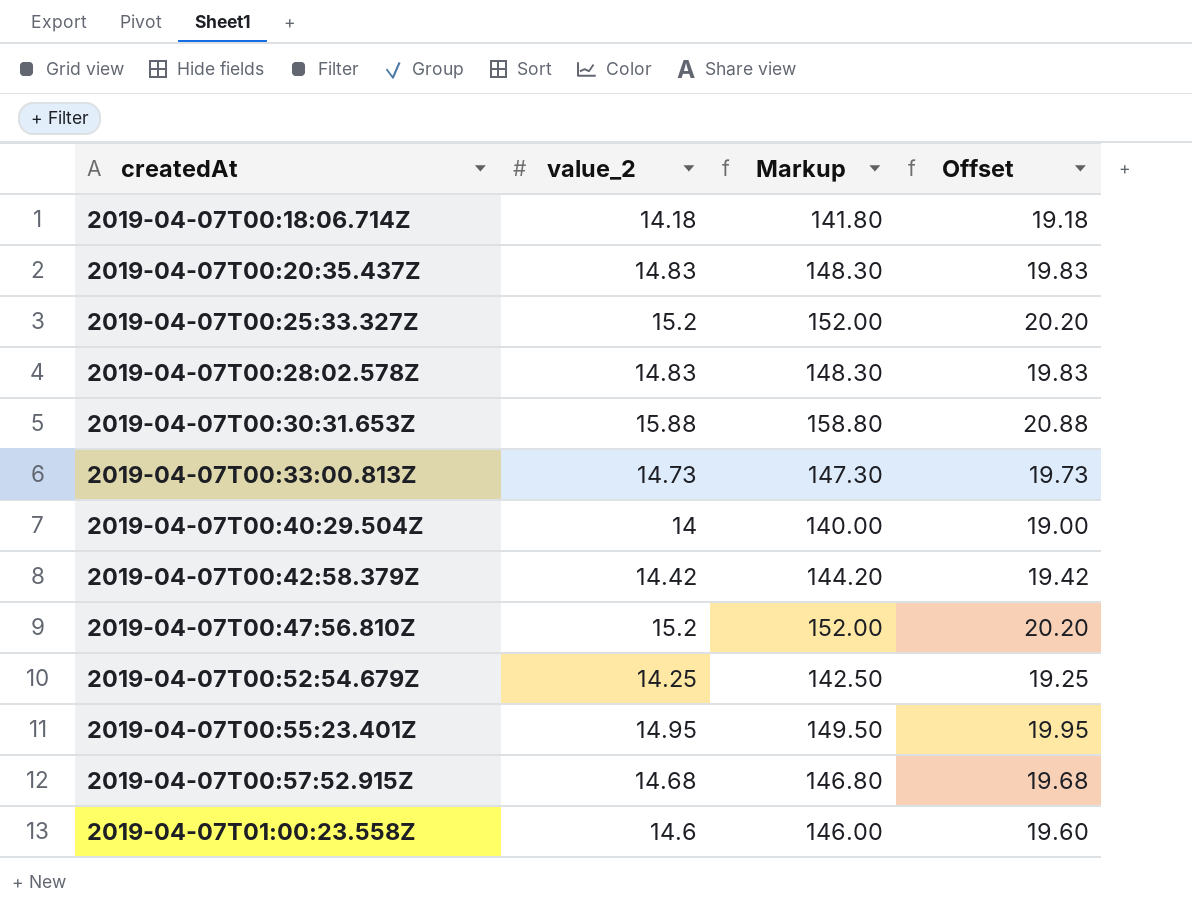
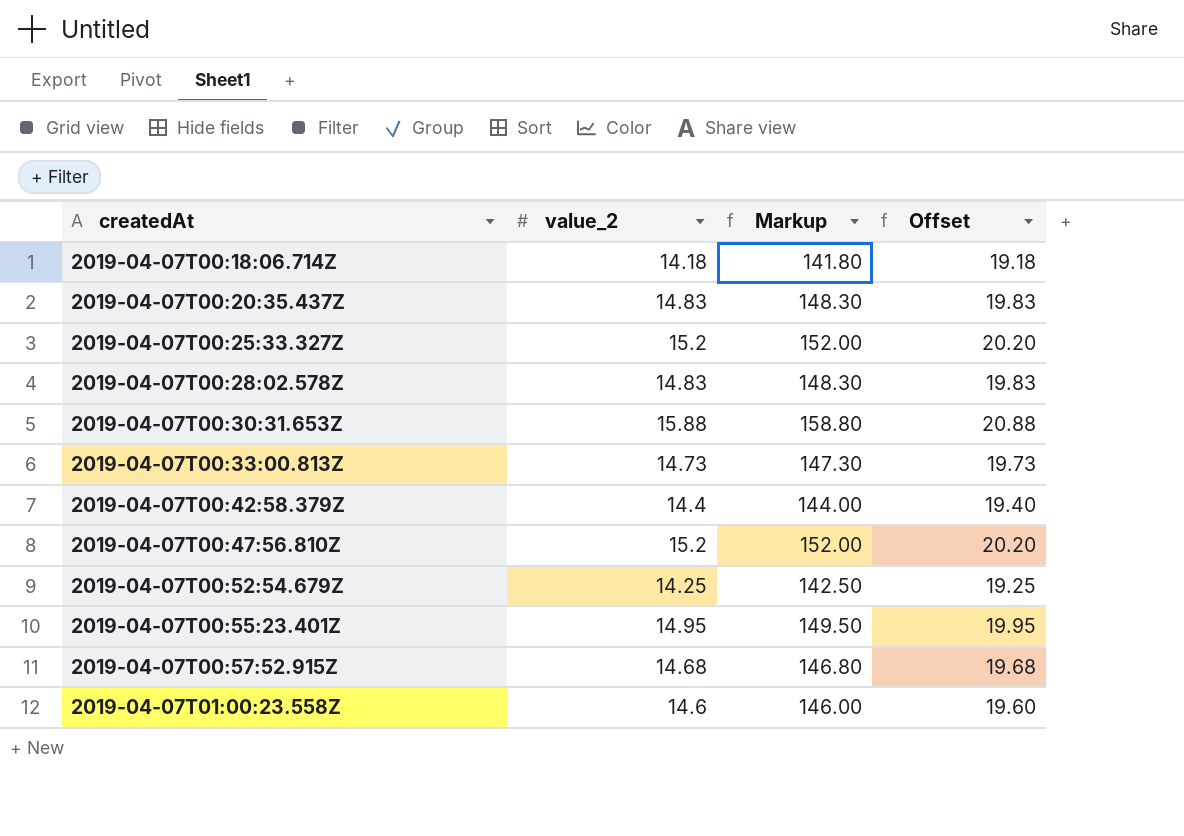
row 2019-04-07T00:40:29.504Z: 14 | 140.00 | 19.00 -> none
2019-04-07T00:42:58.379Z | value_2: 14.42 -> 14.4
2019-04-07T00:42:58.379Z | Markup: 144.20 -> 144.00
2019-04-07T00:42:58.379Z | Offset: 19.42 -> 19.40

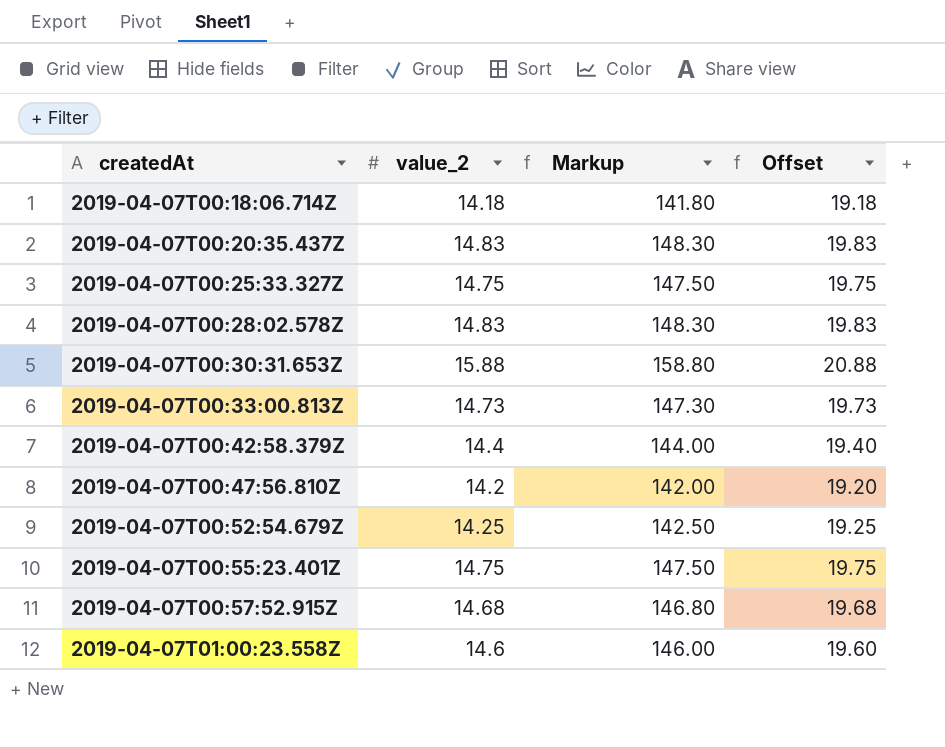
2019-04-07T00:25:33.327Z | value_2: 15.2 -> 14.75
2019-04-07T00:25:33.327Z | Markup: 152.00 -> 147.50
2019-04-07T00:25:33.327Z | Offset: 20.20 -> 19.75
2019-04-07T00:47:56.810Z | value_2: 15.2 -> 14.2
2019-04-07T00:47:56.810Z | Markup: 152.00 -> 142.00
2019-04-07T00:47:56.810Z | Offset: 20.20 -> 19.20
2019-04-07T00:55:23.401Z | value_2: 14.95 -> 14.75
2019-04-07T00:55:23.401Z | Markup: 149.50 -> 147.50
2019-04-07T00:55:23.401Z | Offset: 19.95 -> 19.75

